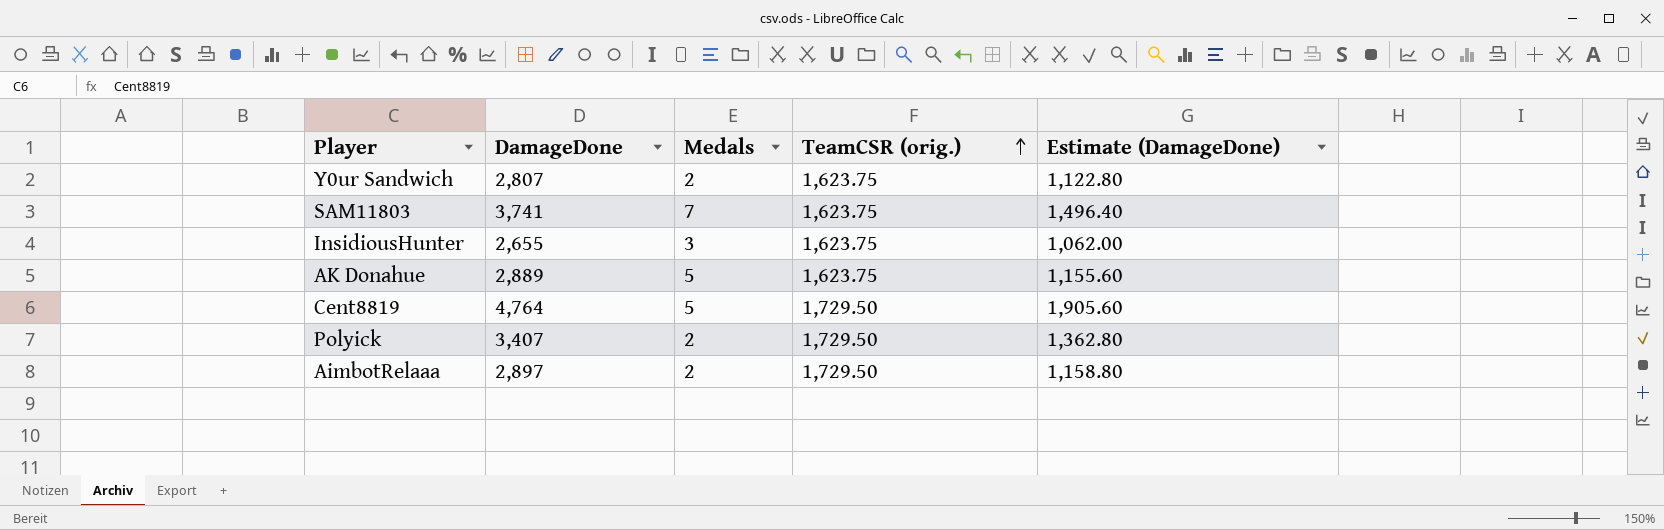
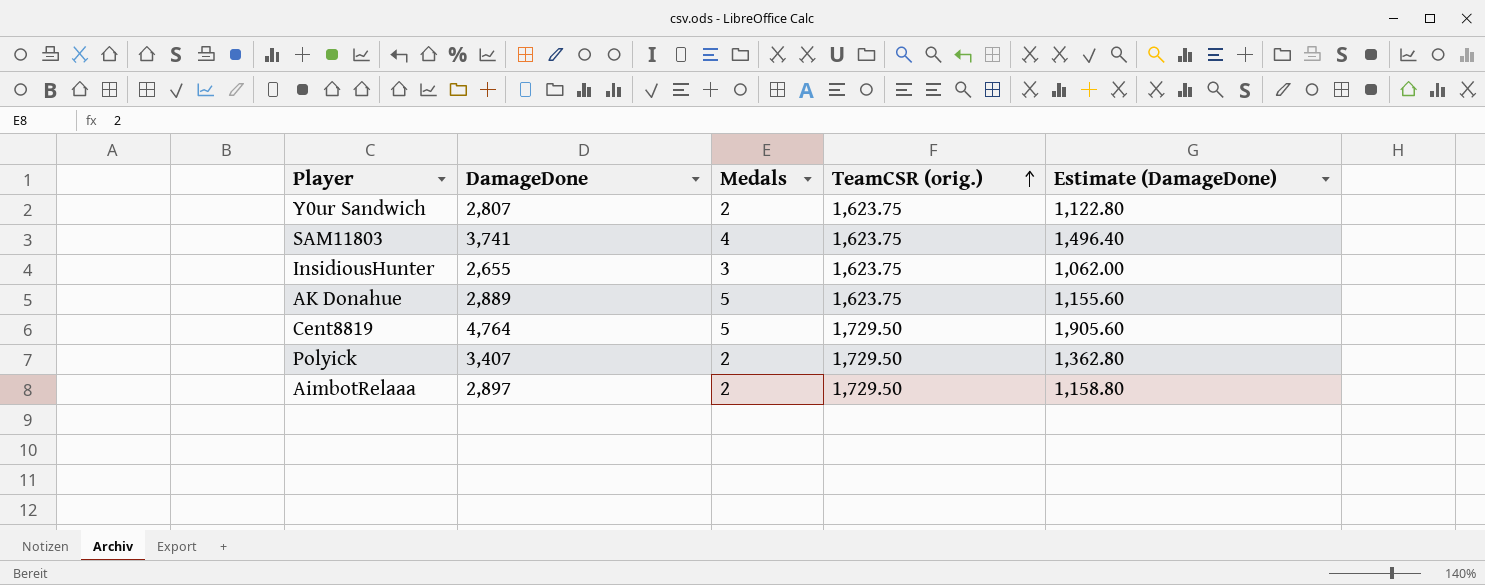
SAM11803 | Medals: 7 -> 4

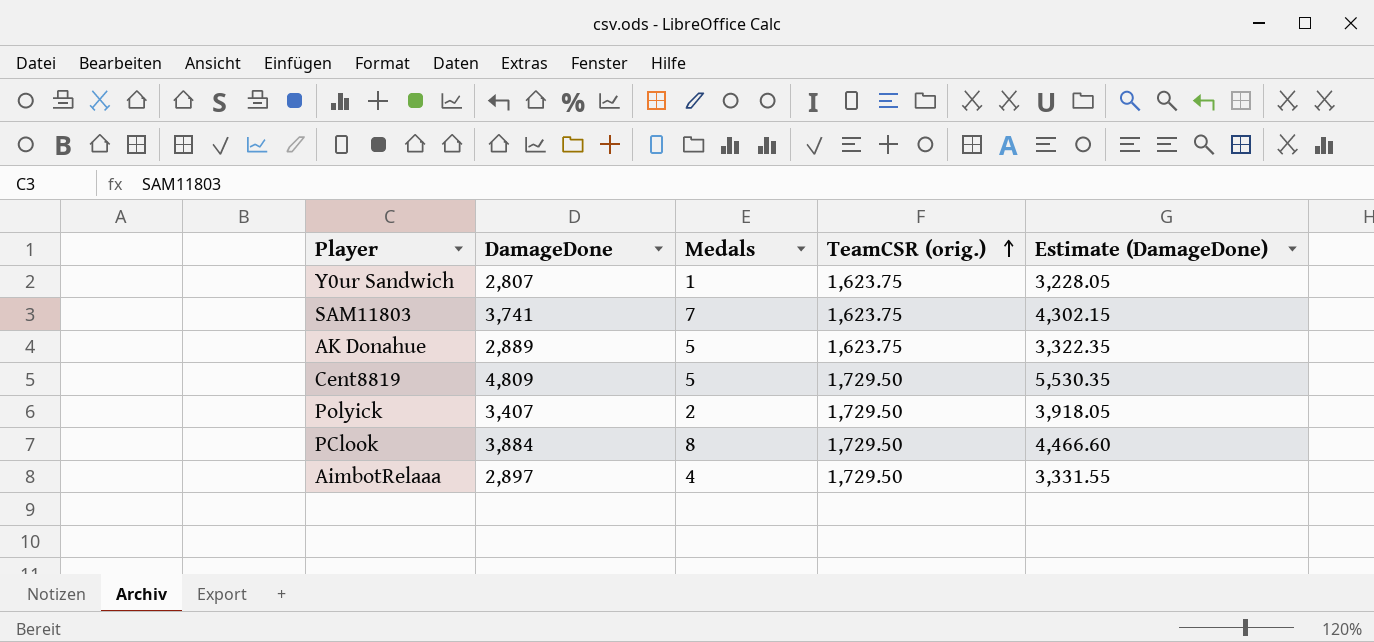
column Estimate (DamageDone) | formula: [DamageDone] * 0.4 -> [DamageDone] * 1.15
row InsidiousHunter: 2,655 | 3 | 1,623.75 | 1,062.00 -> none
Y0ur Sandwich | Medals: 2 -> 1
SAM11803 | Medals: 4 -> 7
Cent8819 | DamageDone: 4,764 -> 4,809
row PClook: none -> 3,884 | 8 | 1,729.50 | 4,466.60
AimbotRelaaa | Medals: 2 -> 4

